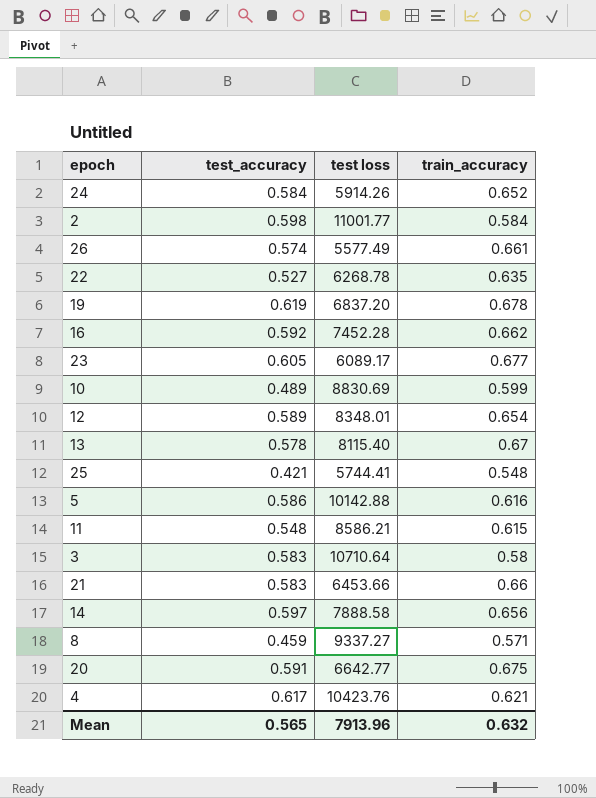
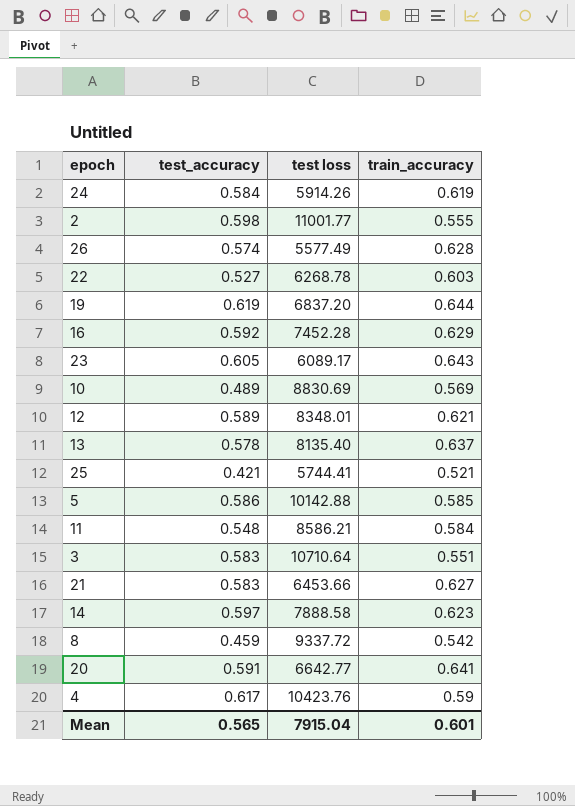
24 | train_accuracy: 0.652 -> 0.619
2 | train_accuracy: 0.584 -> 0.555
26 | train_accuracy: 0.661 -> 0.628
22 | train_accuracy: 0.635 -> 0.603
19 | train_accuracy: 0.678 -> 0.644
16 | train_accuracy: 0.662 -> 0.629
23 | train_accuracy: 0.677 -> 0.643
10 | train_accuracy: 0.599 -> 0.569
12 | train_accuracy: 0.654 -> 0.621
13 | test loss: 8115.40 -> 8135.40
13 | train_accuracy: 0.67 -> 0.637
25 | train_accuracy: 0.548 -> 0.521
5 | train_accuracy: 0.616 -> 0.585
11 | train_accuracy: 0.615 -> 0.584
3 | train_accuracy: 0.58 -> 0.551
21 | train_accuracy: 0.66 -> 0.627
14 | train_accuracy: 0.656 -> 0.623
8 | test loss: 9337.27 -> 9337.72
8 | train_accuracy: 0.571 -> 0.542
20 | train_accuracy: 0.675 -> 0.641
4 | train_accuracy: 0.621 -> 0.59
Mean | test loss: 7913.96 -> 7915.04
Mean | train_accuracy: 0.632 -> 0.601

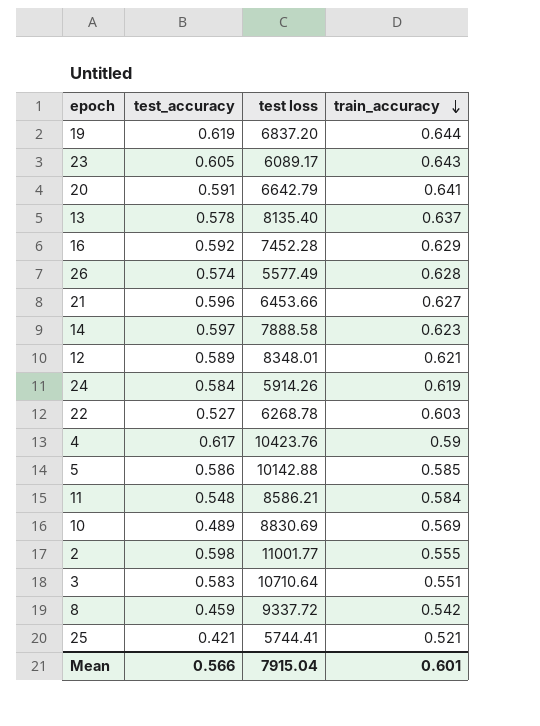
row order: none -> train_accuracy descending
20 | test loss: 6642.77 -> 6642.79
21 | test_accuracy: 0.583 -> 0.596
Mean | test_accuracy: 0.565 -> 0.566

